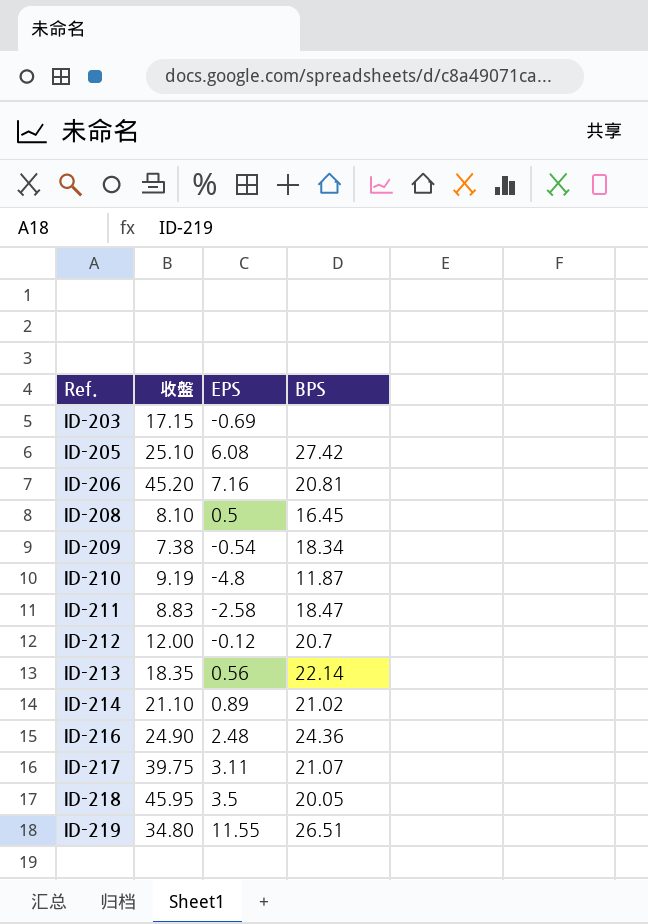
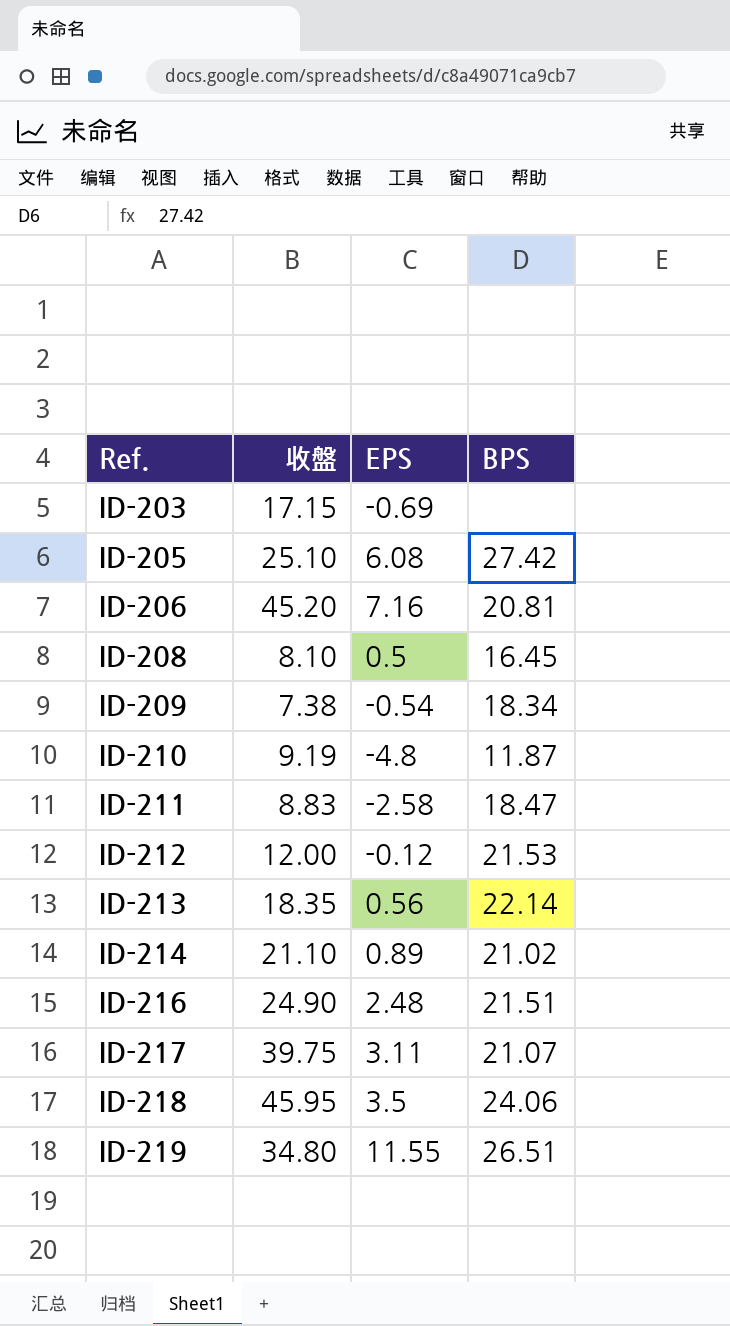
ID-212 | BPS: 20.7 -> 21.53
ID-216 | BPS: 24.36 -> 21.51
ID-218 | BPS: 20.05 -> 24.06

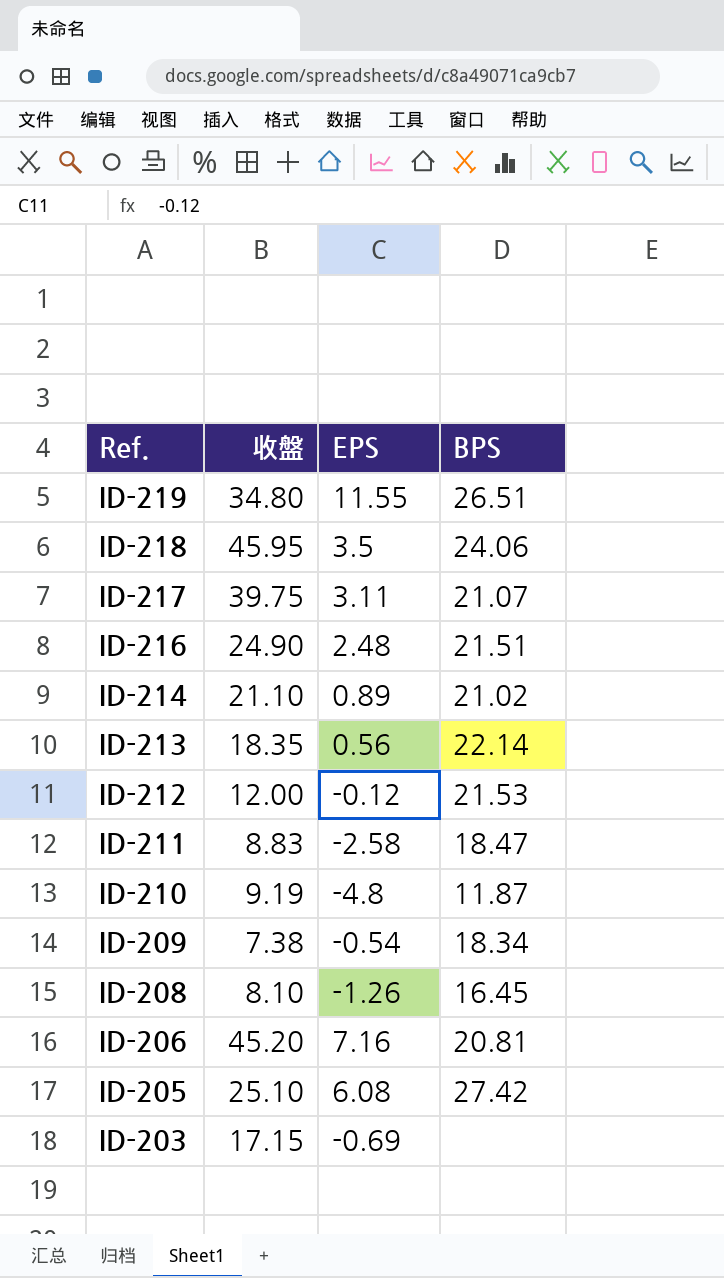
row order: Ref. ascending -> Ref. descending
ID-208 | EPS: 0.5 -> -1.26

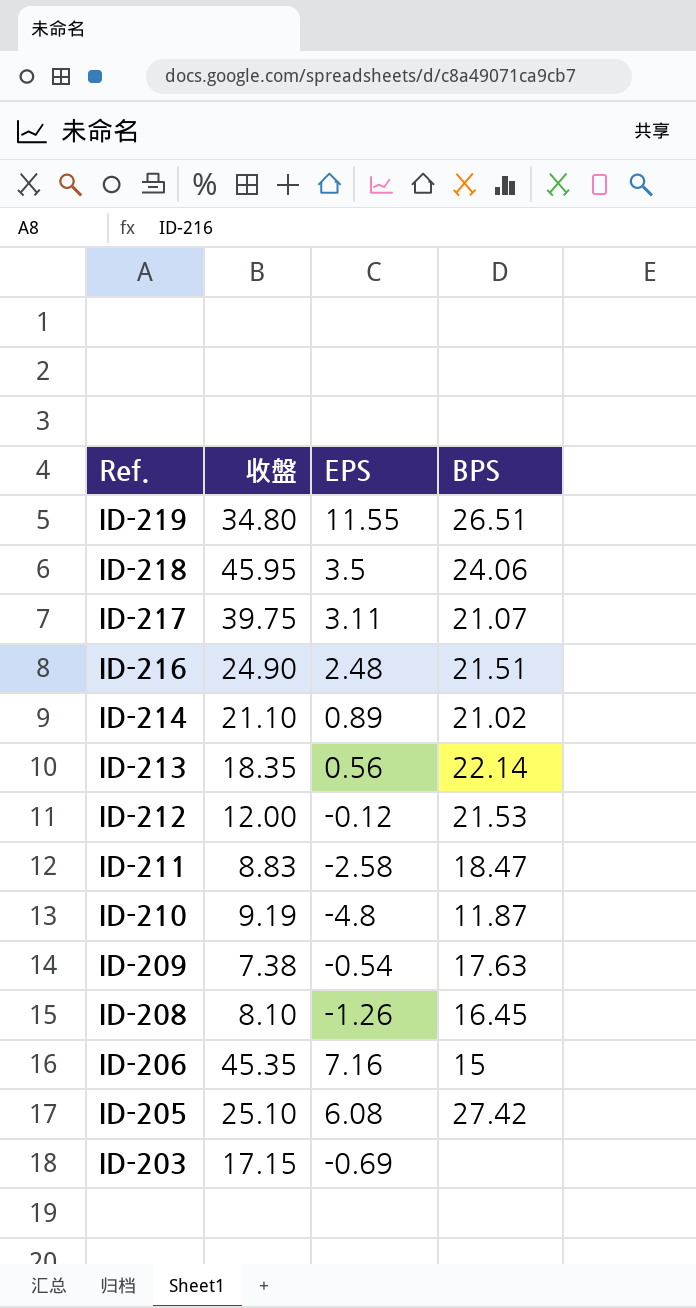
ID-209 | BPS: 18.34 -> 17.63
ID-206 | 收盤: 45.20 -> 45.35
ID-206 | BPS: 20.81 -> 15

